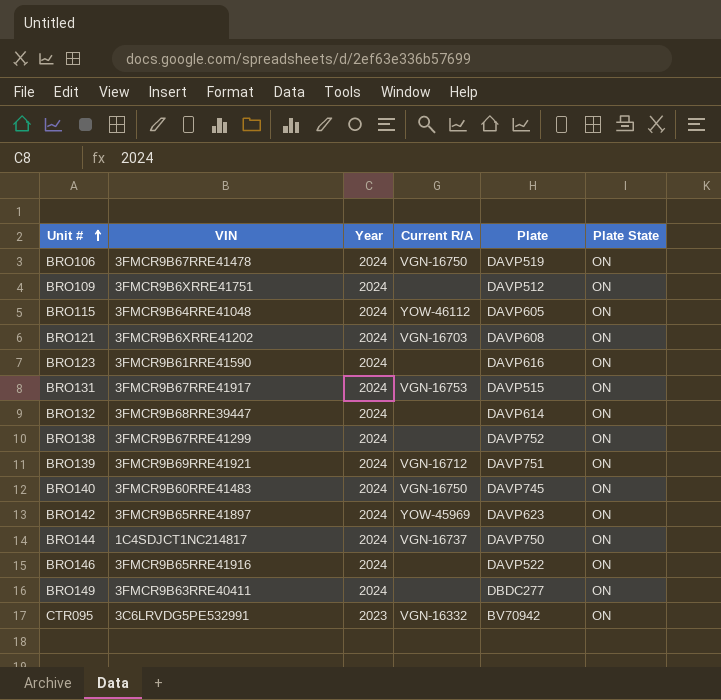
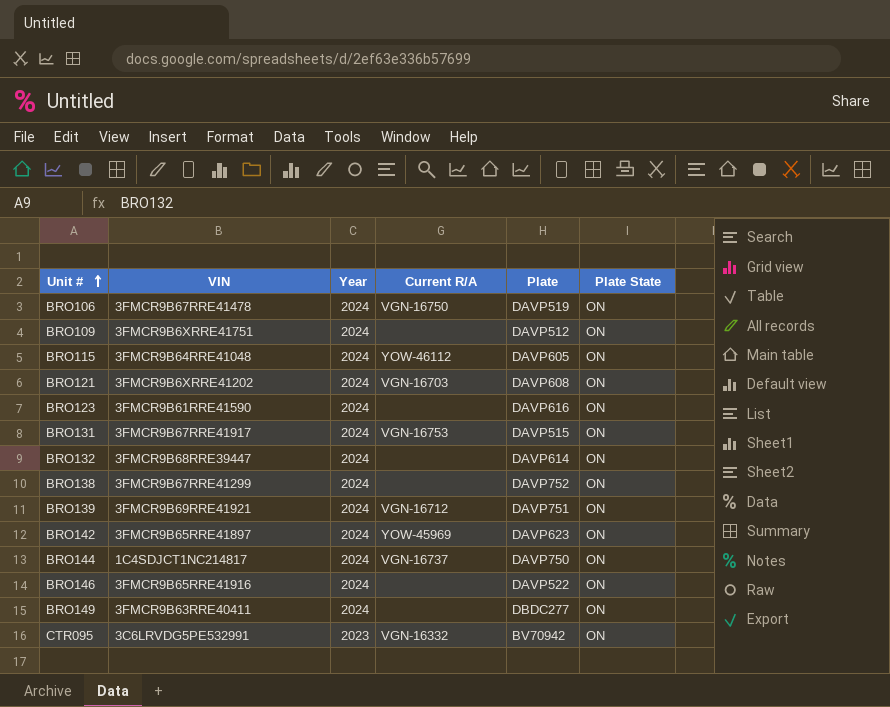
row BRO140: 3FMCR9B60RRE41483 | 2024 | VGN-16750 | DAVP745 | ON -> none

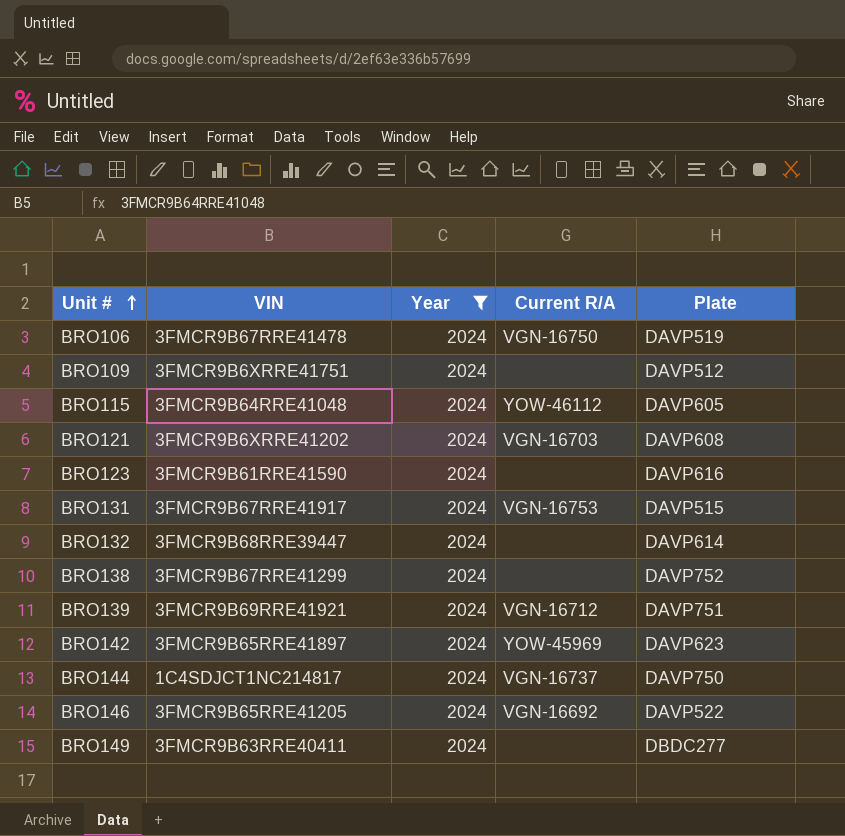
filter: none -> Year = 2024
column Plate State | position: 6 -> none
BRO146 | VIN: 3FMCR9B65RRE41916 -> 3FMCR9B65RRE41205
BRO146 | Current R/A: none -> VGN-16692

